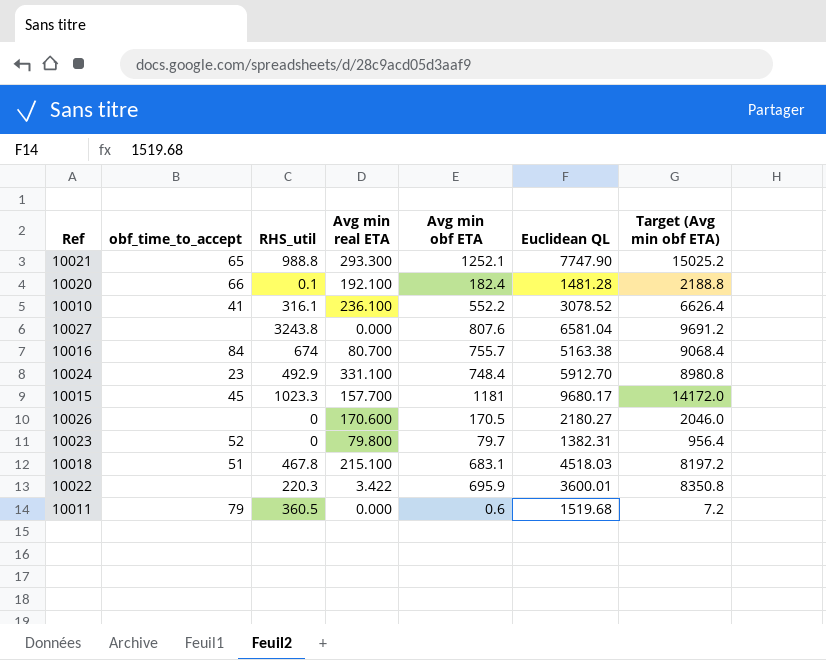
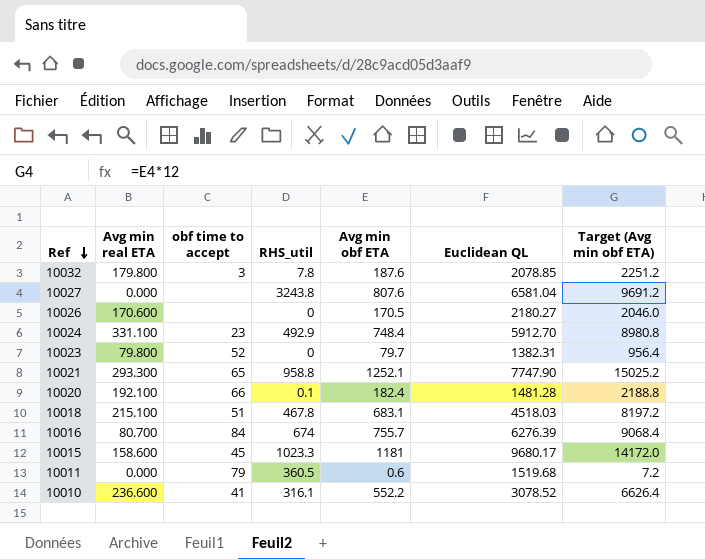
row order: none -> Ref descending
column Avg min real ETA | position: 4 -> 2
column name: obf_time_to_accept -> obf time to accept
row 10022: none | 220.3 | 3.422 | 695.9 | 3600.01 | 8350.8 -> none
row 10032: none -> 179.800 | 3 | 7.8 | 187.6 | 2078.85 | 2251.2
10021 | RHS_util: 988.8 -> 958.8
10016 | Euclidean QL: 5163.38 -> 6276.39
10015 | Avg min real ETA: 157.700 -> 158.600
10010 | Avg min real ETA: 236.100 -> 236.600

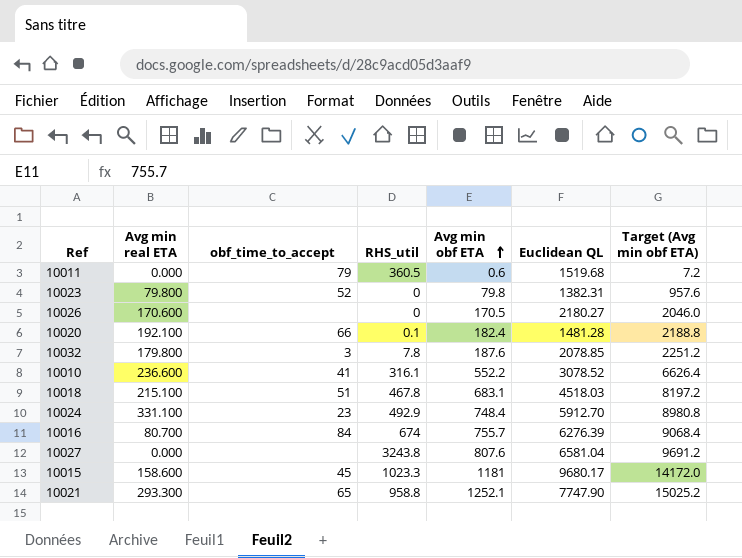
row order: Ref descending -> Avg min obf ETA ascending
column name: obf time to accept -> obf_time_to_accept
10023 | Avg min obf ETA: 79.7 -> 79.8
10023 | Target (Avg min obf ETA): 956.4 -> 957.6

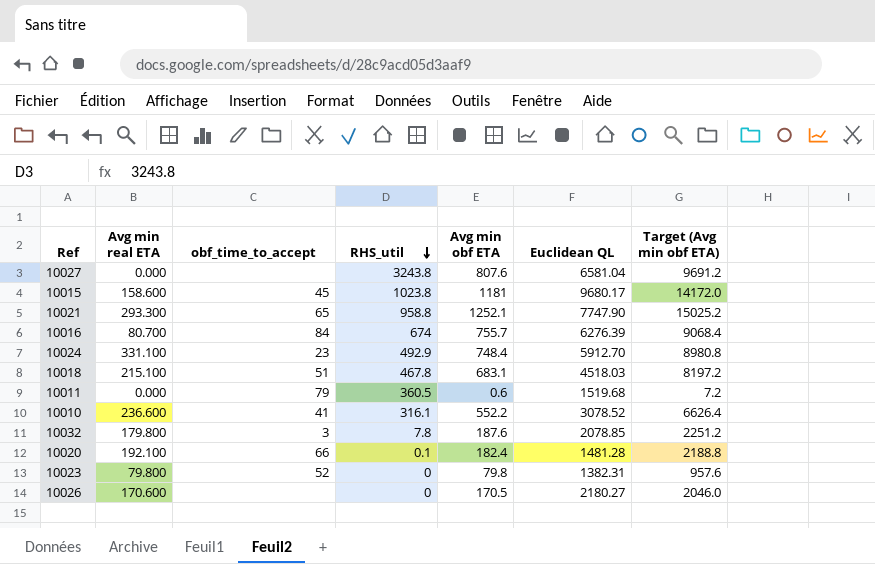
row order: Avg min obf ETA ascending -> RHS_util descending
10015 | RHS_util: 1023.3 -> 1023.8

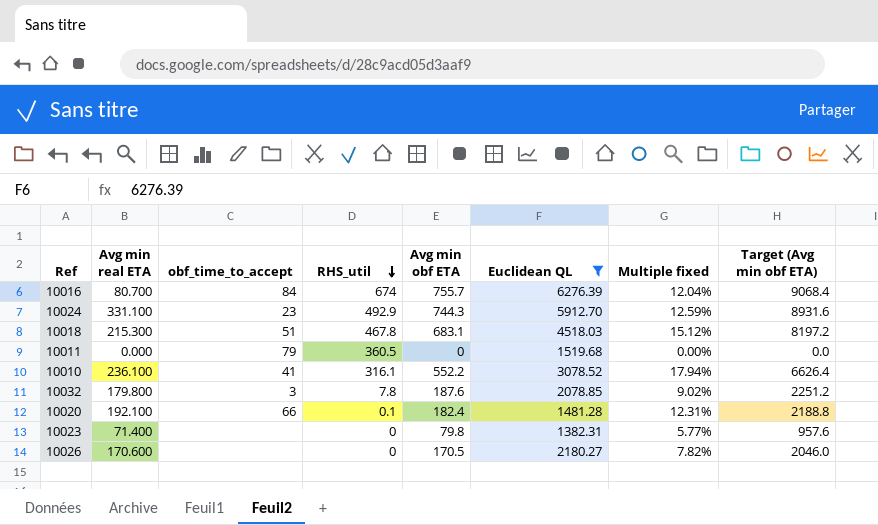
filter: none -> Euclidean QL <= 6276.39
column Multiple fixed | formula: none -> [Avg min obf ETA] / [Euclidean QL]
10024 | Avg min obf ETA: 748.4 -> 744.3
10024 | Target (Avg min obf ETA): 8980.8 -> 8931.6
10018 | Avg min real ETA: 215.100 -> 215.300
10011 | Avg min obf ETA: 0.6 -> 0
10011 | Target (Avg min obf ETA): 7.2 -> 0.0
10010 | Avg min real ETA: 236.600 -> 236.100
10023 | Avg min real ETA: 79.800 -> 71.400
10023 | obf_time_to_accept: 52 -> none

